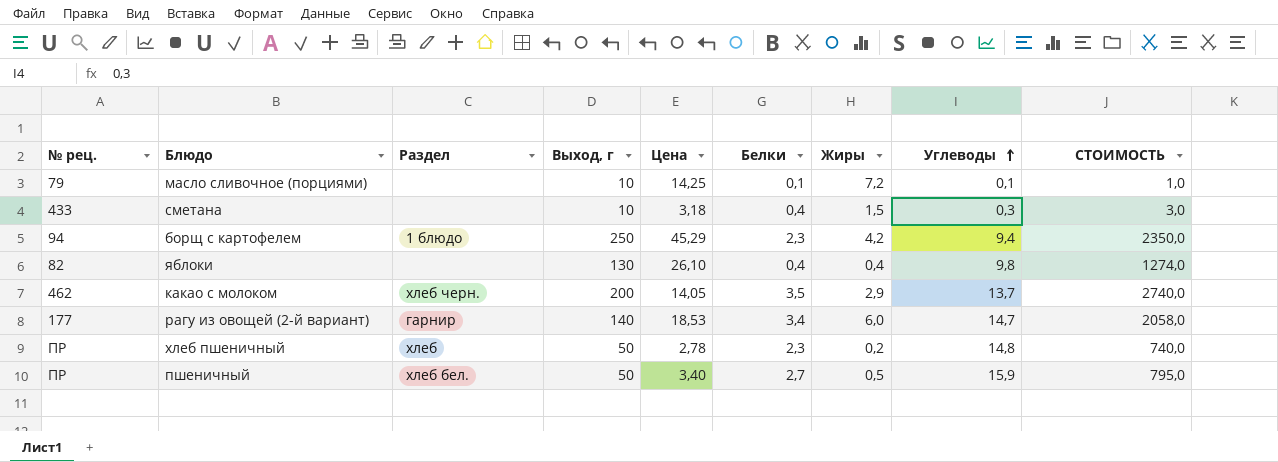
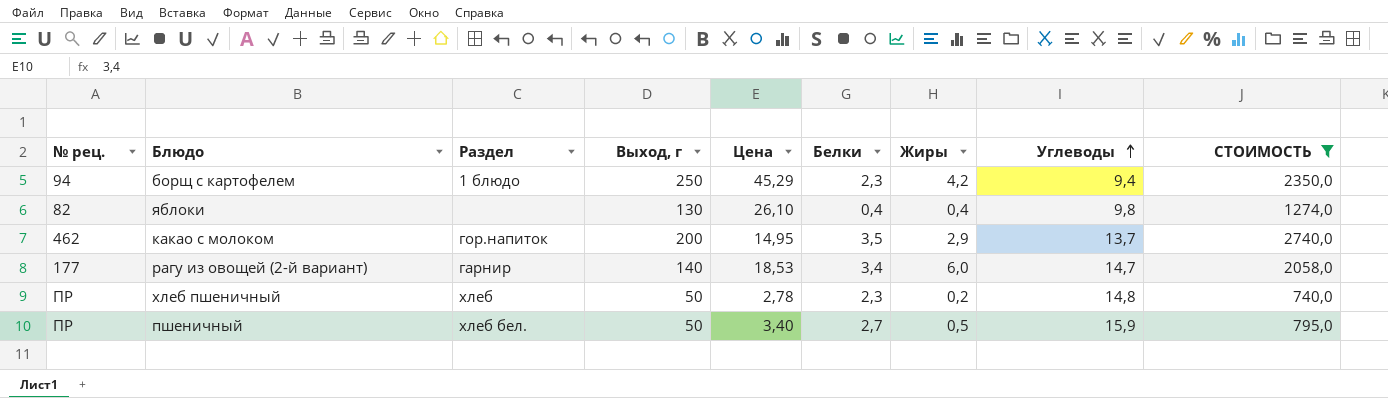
filter: none -> СТОИМОСТЬ >= 740,0
какао с молоком | Раздел: хлеб черн. -> гор.напиток
какао с молоком | Цена: 14,05 -> 14,95

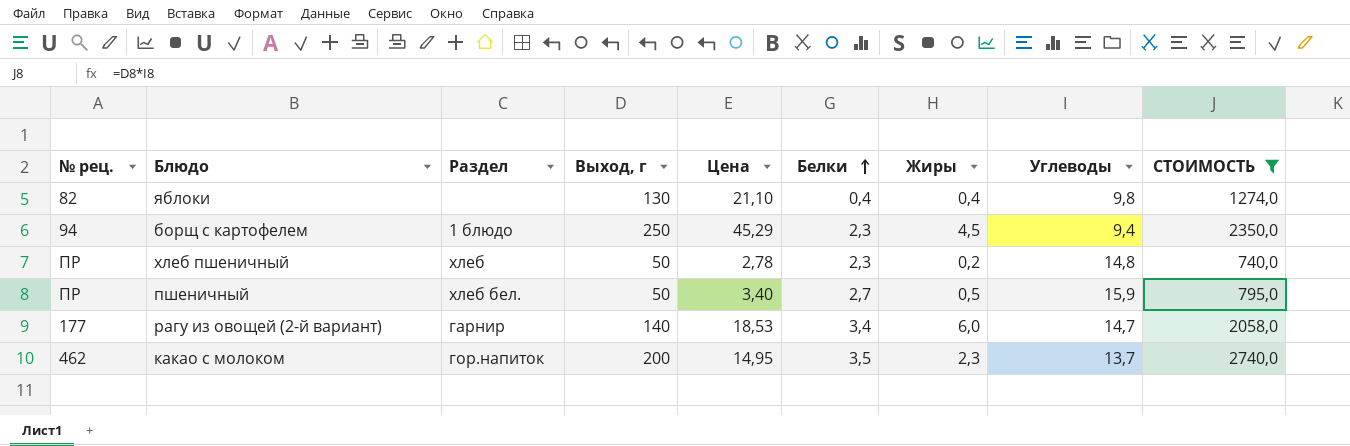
row order: Углеводы ascending -> Белки ascending
яблоки | Цена: 26,10 -> 21,10
борщ с картофелем | Жиры: 4,2 -> 4,5
какао с молоком | Жиры: 2,9 -> 2,3

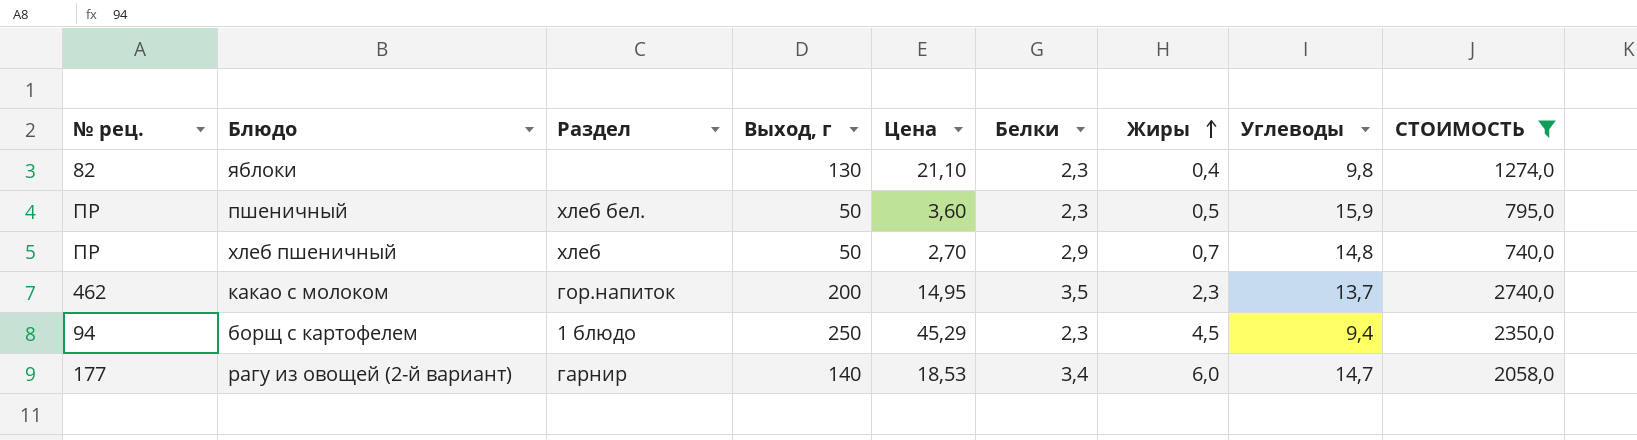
row order: Белки ascending -> Жиры ascending
яблоки | Белки: 0,4 -> 2,3
пшеничный | Цена: 3,40 -> 3,60
пшеничный | Белки: 2,7 -> 2,3
хлеб пшеничный | Цена: 2,78 -> 2,70
хлеб пшеничный | Белки: 2,3 -> 2,9
хлеб пшеничный | Жиры: 0,2 -> 0,7

